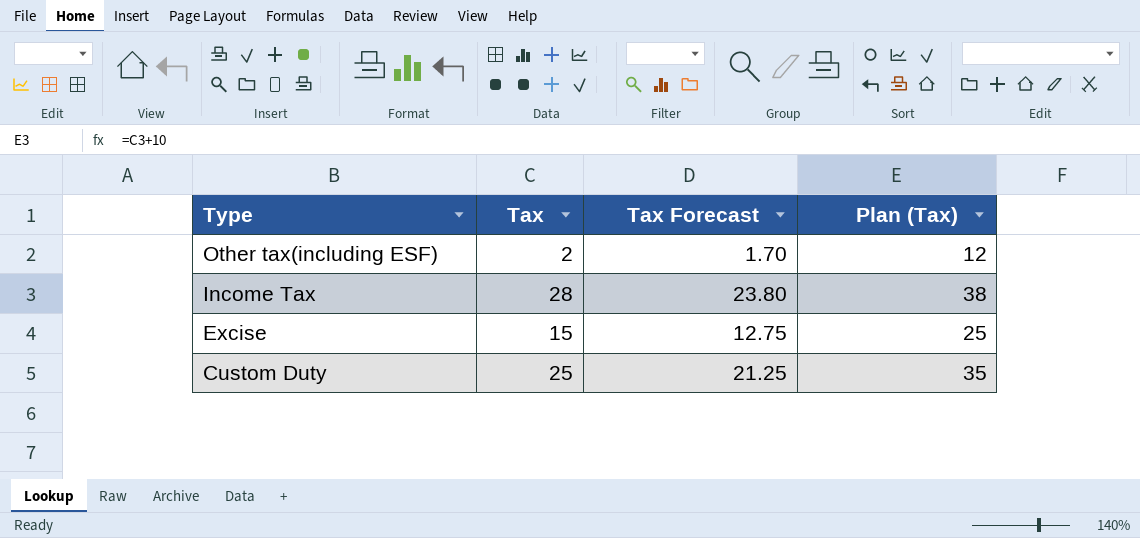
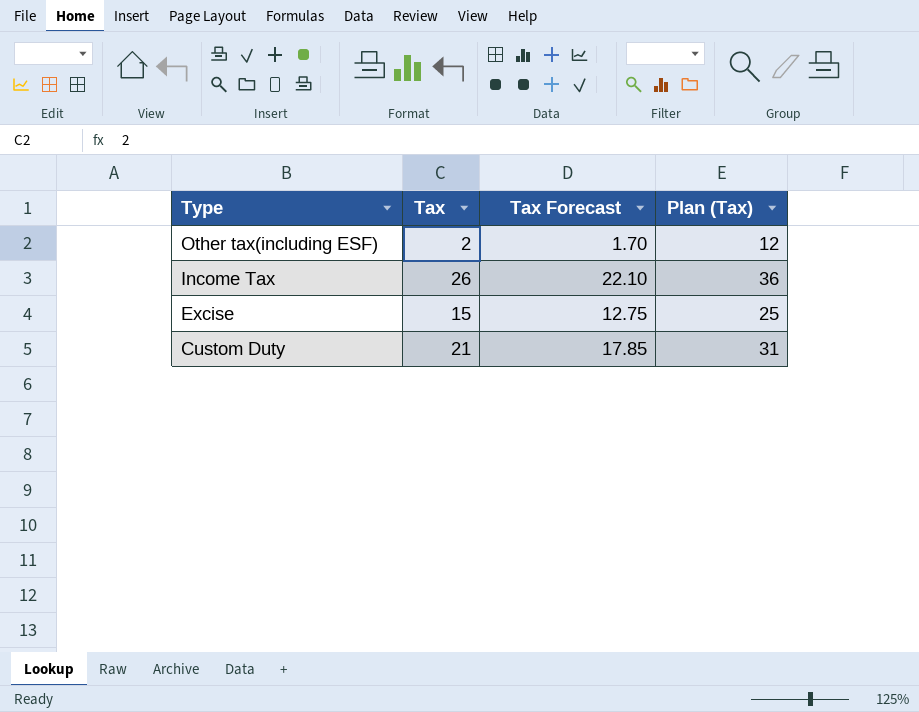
Income Tax | Tax: 28 -> 26
Income Tax | Tax Forecast: 23.80 -> 22.10
Income Tax | Plan (Tax): 38 -> 36
Custom Duty | Tax: 25 -> 21
Custom Duty | Tax Forecast: 21.25 -> 17.85
Custom Duty | Plan (Tax): 35 -> 31

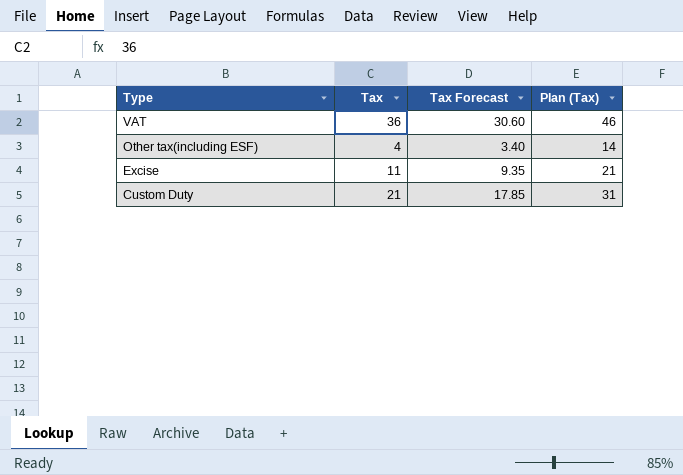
row Income Tax: 26 | 22.10 | 36 -> none
row VAT: none -> 36 | 30.60 | 46
Other tax(including ESF) | Tax: 2 -> 4
Other tax(including ESF) | Tax Forecast: 1.70 -> 3.40
Other tax(including ESF) | Plan (Tax): 12 -> 14
Excise | Tax: 15 -> 11
Excise | Tax Forecast: 12.75 -> 9.35
Excise | Plan (Tax): 25 -> 21

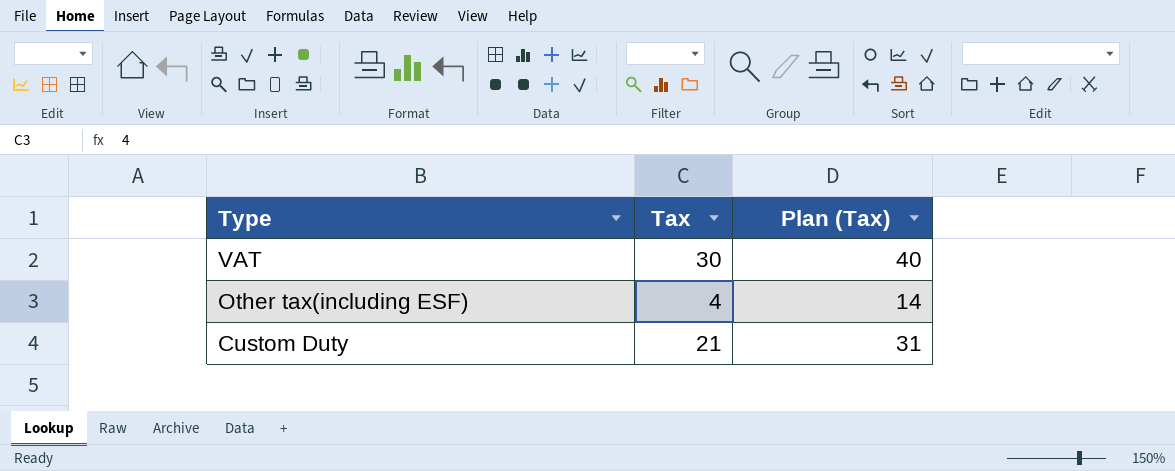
column Tax Forecast | formula: [Tax] * 0.85 -> none
row Excise: 11 | 9.35 | 21 -> none
VAT | Tax: 36 -> 30
VAT | Plan (Tax): 46 -> 40

